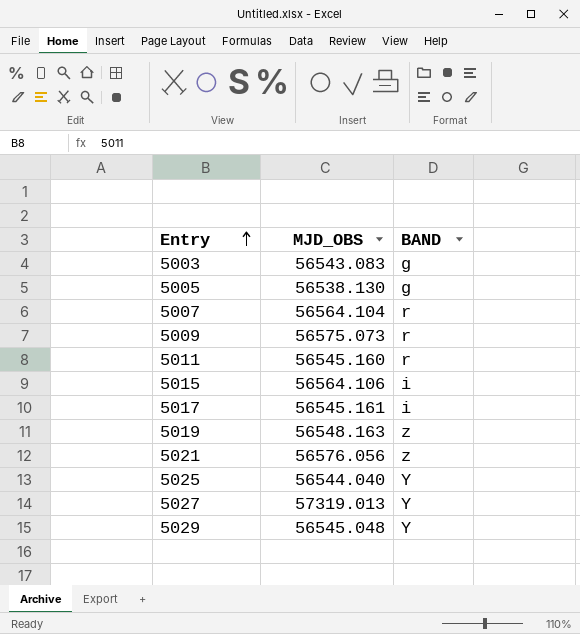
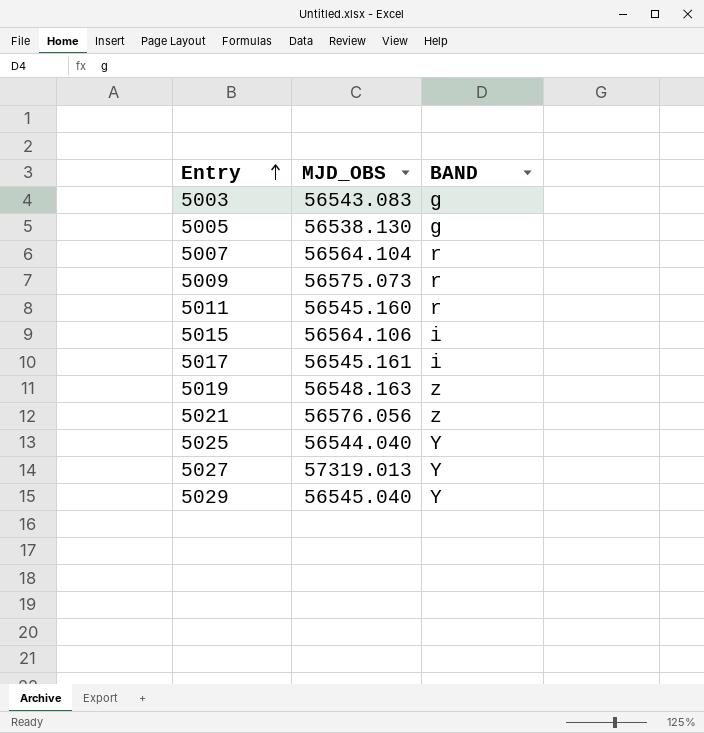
5029 | MJD_OBS: 56545.048 -> 56545.040

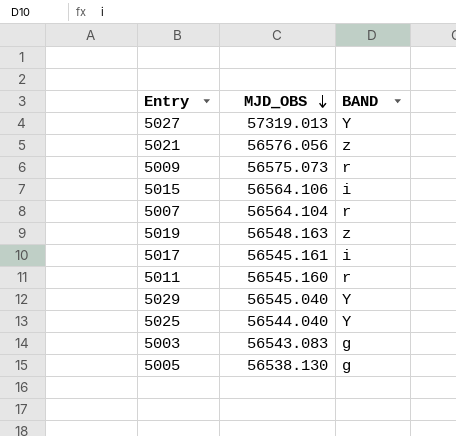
row order: Entry ascending -> MJD_OBS descending

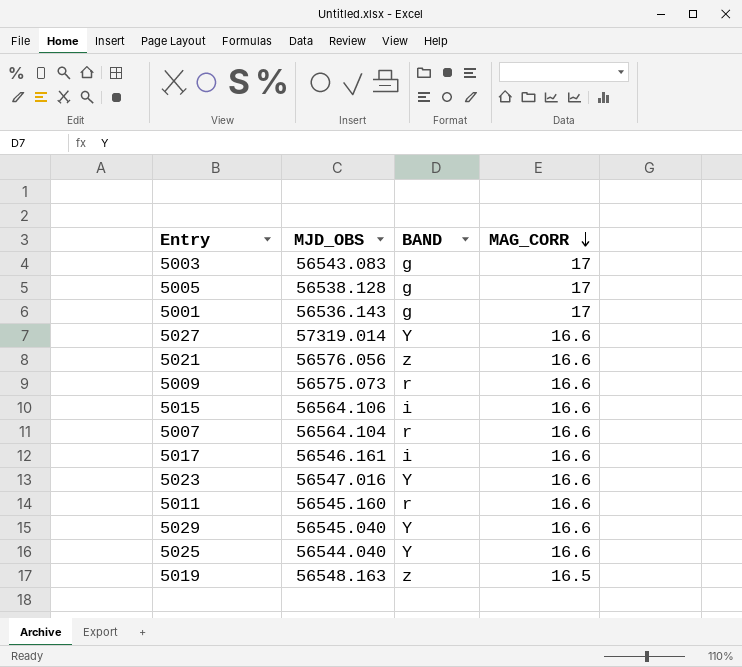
row order: MJD_OBS descending -> MAG_CORR descending
column MAG_CORR | position: none -> 4
5005 | MJD_OBS: 56538.130 -> 56538.128
row 5001: none -> 56536.143 | g | 17
5027 | MJD_OBS: 57319.013 -> 57319.014
5017 | MJD_OBS: 56545.161 -> 56546.161
row 5023: none -> 56547.016 | Y | 16.6

